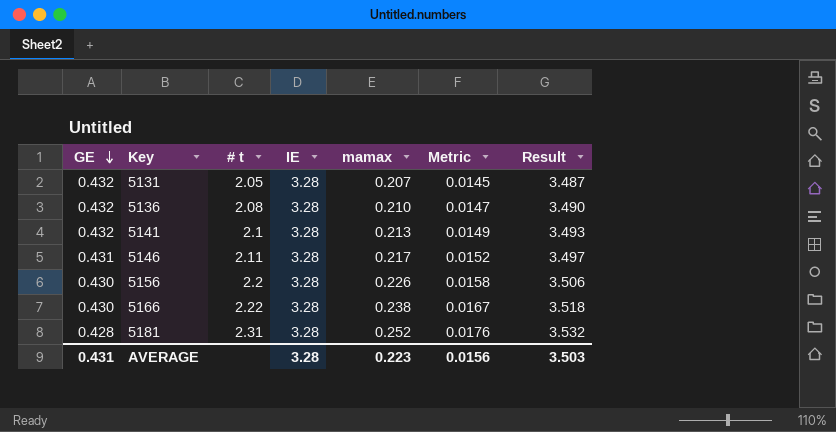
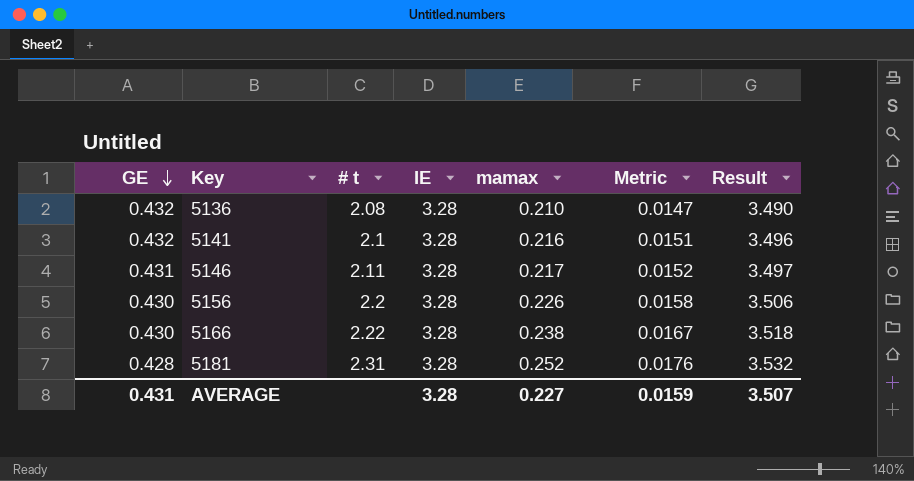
row 5131: 0.432 | 2.05 | 3.28 | 0.207 | 0.0145 | 3.487 -> none
5141 | mamax: 0.213 -> 0.216
5141 | Metric: 0.0149 -> 0.0151
5141 | Result: 3.493 -> 3.496
AVERAGE | mamax: 0.223 -> 0.227
AVERAGE | Metric: 0.0156 -> 0.0159
AVERAGE | Result: 3.503 -> 3.507

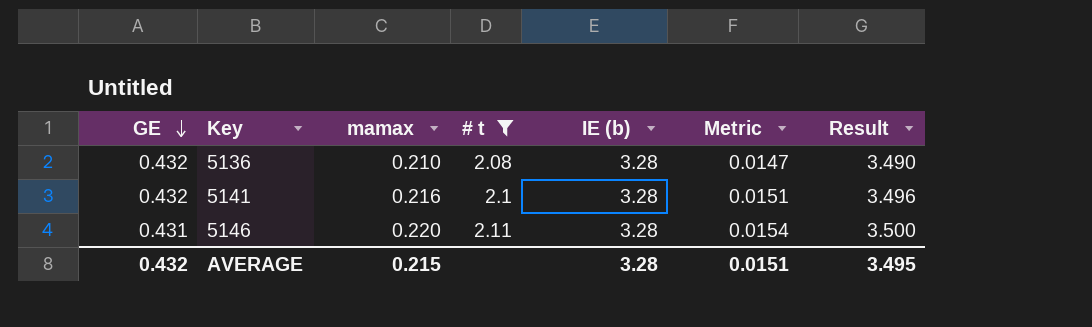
filter: none -> # t <= 2.11
column mamax | position: 5 -> 3
column name: IE -> IE (b)
5146 | mamax: 0.217 -> 0.220
5146 | Metric: 0.0152 -> 0.0154
5146 | Result: 3.497 -> 3.500
AVERAGE | GE: 0.431 -> 0.432
AVERAGE | mamax: 0.227 -> 0.215
AVERAGE | Metric: 0.0159 -> 0.0151
AVERAGE | Result: 3.507 -> 3.495

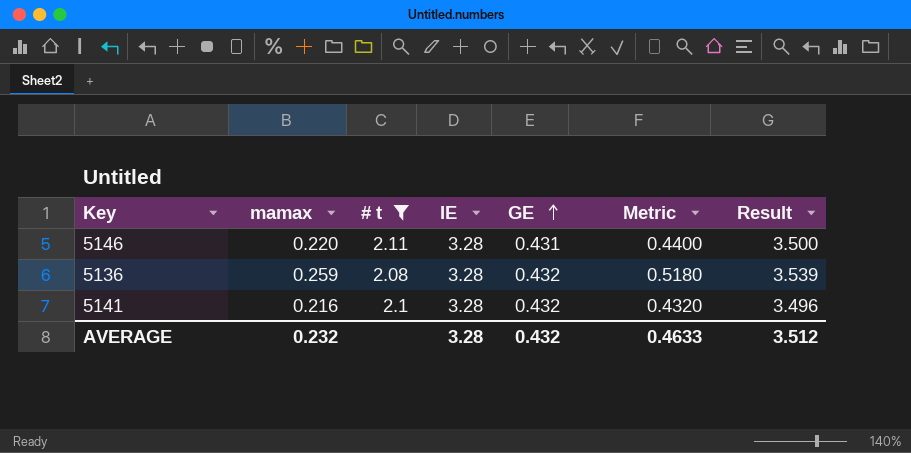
row order: GE descending -> GE ascending
column name: IE (b) -> IE
column GE | position: 1 -> 5
column Metric | formula: [mamax] * 0.07 -> [mamax] * 2
5136 | mamax: 0.210 -> 0.259
5136 | Result: 3.490 -> 3.539
AVERAGE | mamax: 0.215 -> 0.232
AVERAGE | Metric: 0.0151 -> 0.4633
AVERAGE | Result: 3.495 -> 3.512

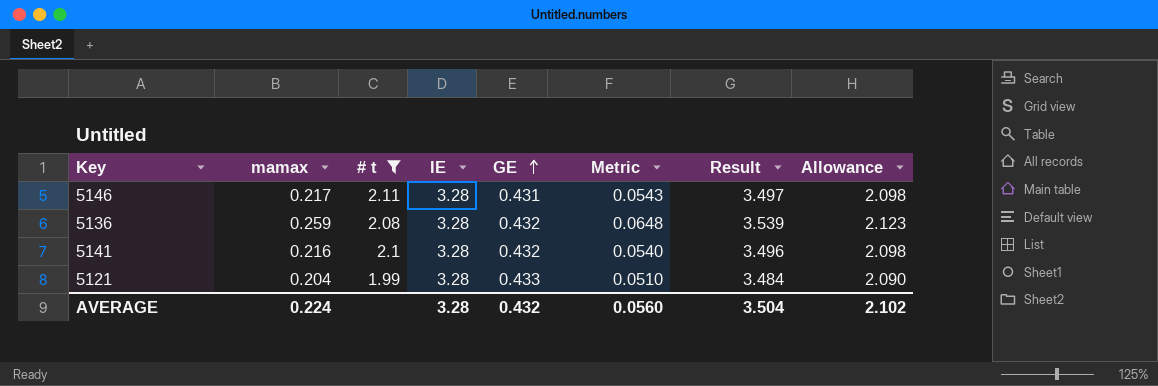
column Metric | formula: [mamax] * 2 -> [mamax] * 0.25
column Allowance | formula: none -> [Result] * 0.6
5146 | mamax: 0.220 -> 0.217
5146 | Result: 3.500 -> 3.497
row 5121: none -> 0.204 | 1.99 | 3.28 | 0.433 | 0.0510 | 3.484 | 2.090
AVERAGE | mamax: 0.232 -> 0.224
AVERAGE | Metric: 0.4633 -> 0.0560
AVERAGE | Result: 3.512 -> 3.504

